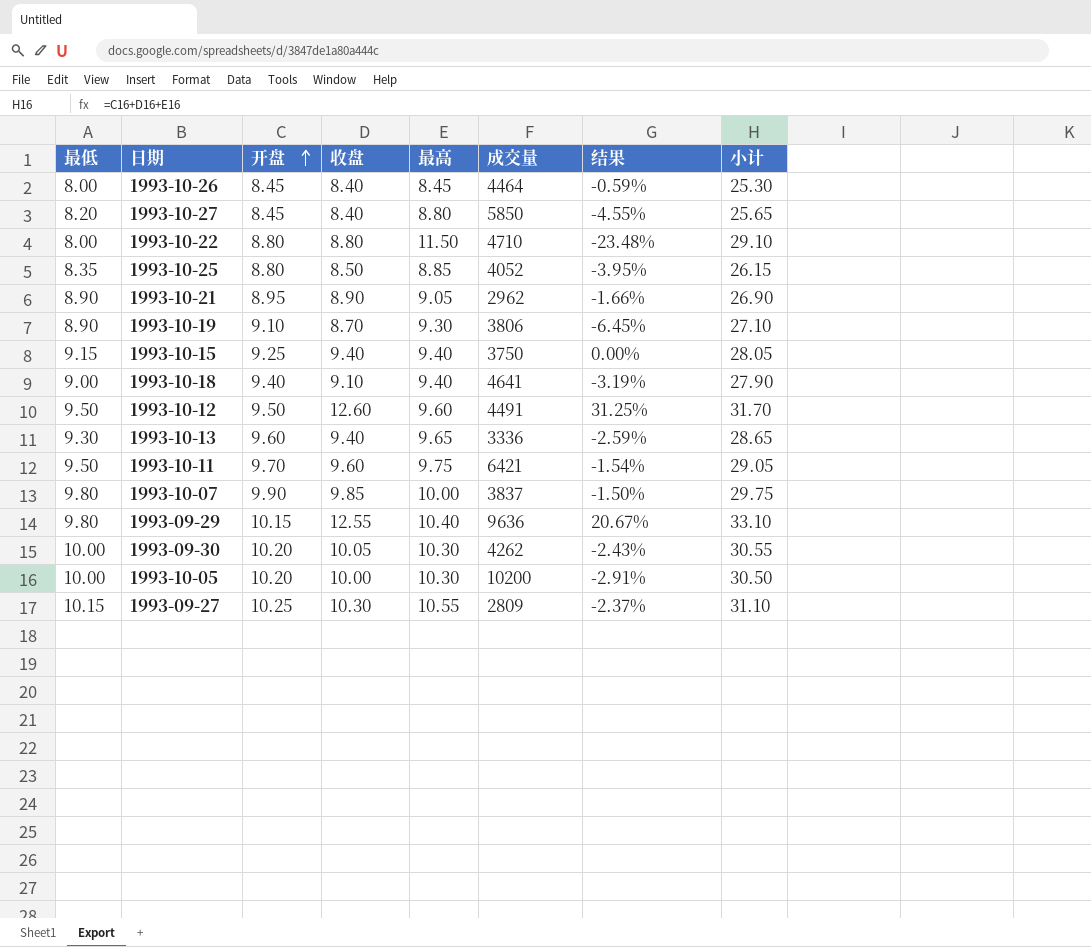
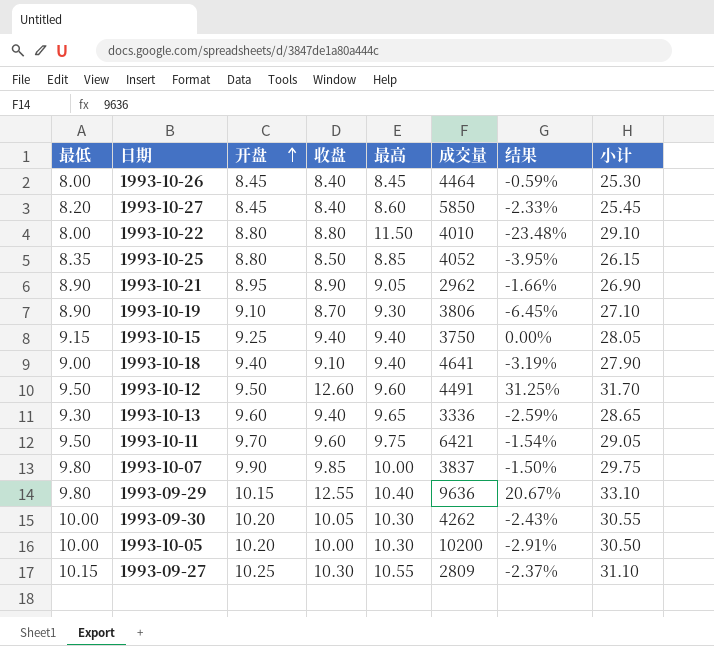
1993-10-27 | 最高: 8.80 -> 8.60
1993-10-27 | 结果: -4.55% -> -2.33%
1993-10-27 | 小计: 25.65 -> 25.45
1993-10-22 | 成交量: 4710 -> 4010

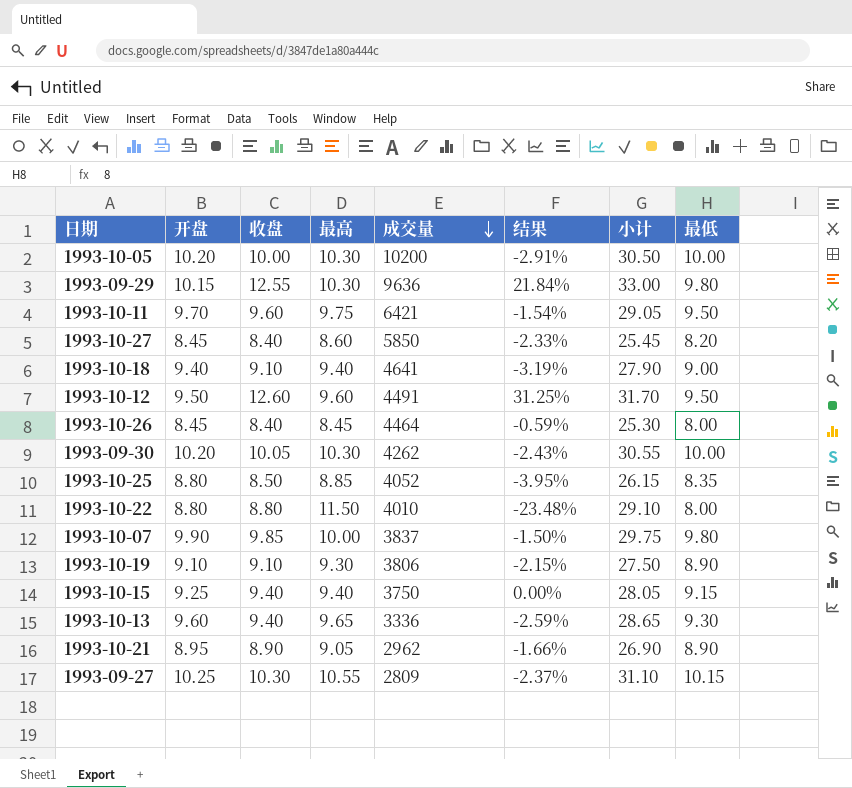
row order: 开盘 ascending -> 成交量 descending
column 最低 | position: 1 -> 8
1993-09-29 | 最高: 10.40 -> 10.30
1993-09-29 | 结果: 20.67% -> 21.84%
1993-09-29 | 小计: 33.10 -> 33.00
1993-10-19 | 收盘: 8.70 -> 9.10
1993-10-19 | 结果: -6.45% -> -2.15%
1993-10-19 | 小计: 27.10 -> 27.50

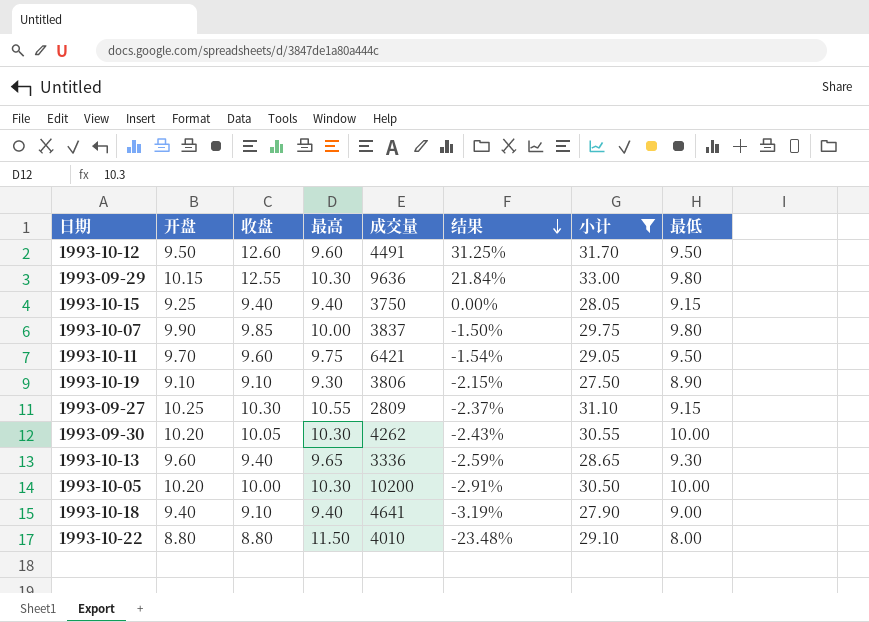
filter: none -> 小计 >= 27.50
row order: 成交量 descending -> 结果 descending
1993-09-27 | 最低: 10.15 -> 9.15

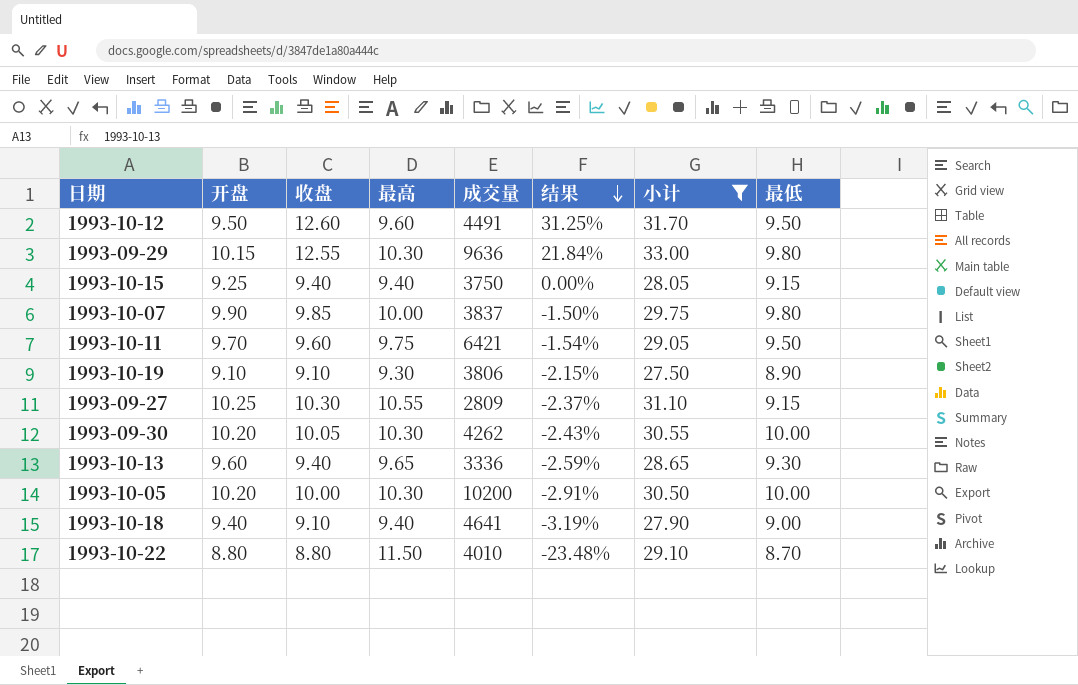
1993-10-22 | 最低: 8.00 -> 8.70

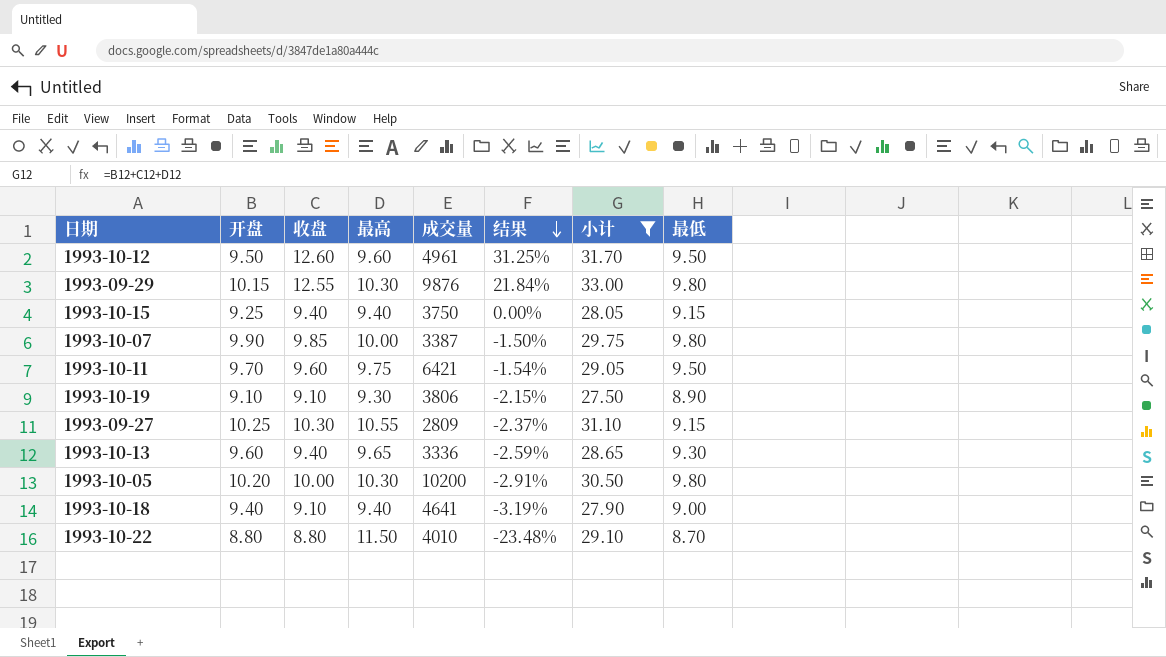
row 1993-09-30: 10.20 | 10.05 | 10.30 | 4262 | -2.43% | 30.55 | 10.00 -> none
1993-10-12 | 成交量: 4491 -> 4961
1993-09-29 | 成交量: 9636 -> 9876
1993-10-07 | 成交量: 3837 -> 3387
1993-10-05 | 最低: 10.00 -> 9.80

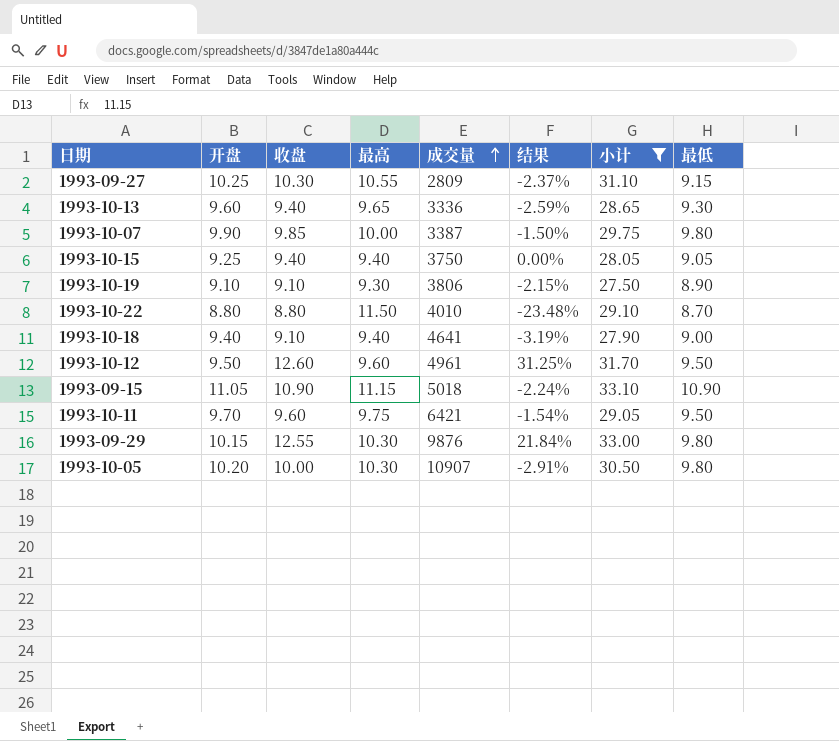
row order: 结果 descending -> 成交量 ascending
1993-10-15 | 最低: 9.15 -> 9.05
row 1993-09-15: none -> 11.05 | 10.90 | 11.15 | 5018 | -2.24% | 33.10 | 10.90
1993-10-05 | 成交量: 10200 -> 10907

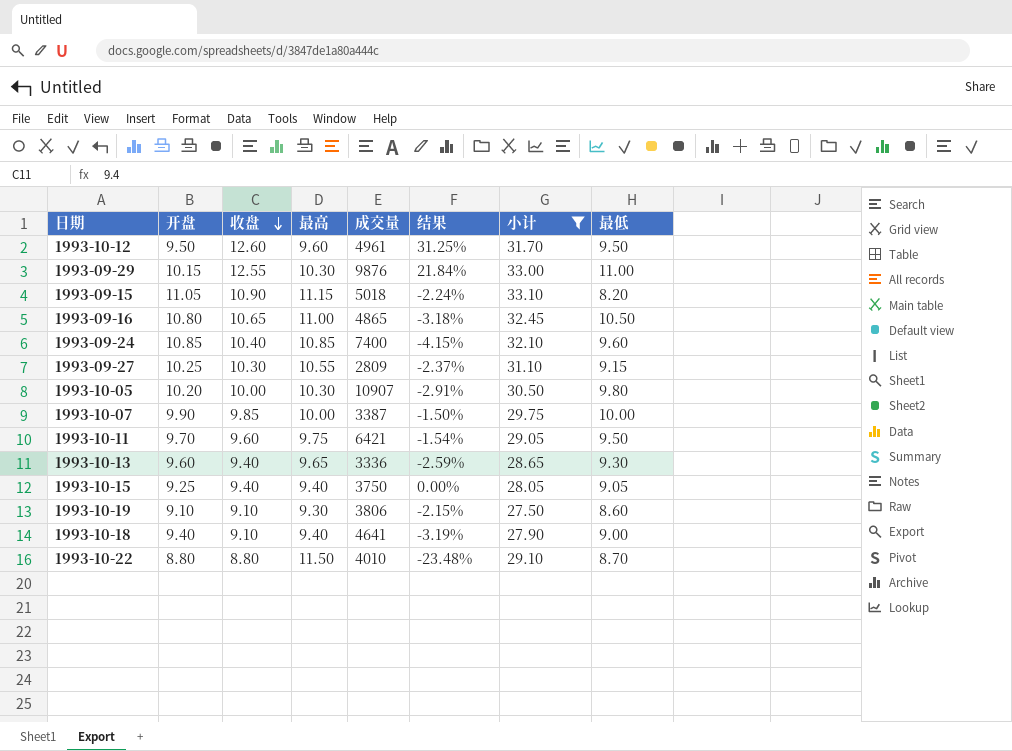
row order: 成交量 ascending -> 收盘 descending
1993-09-29 | 最低: 9.80 -> 11.00
1993-09-15 | 最低: 10.90 -> 8.20
row 1993-09-16: none -> 10.80 | 10.65 | 11.00 | 4865 | -3.18% | 32.45 | 10.50
row 1993-09-24: none -> 10.85 | 10.40 | 10.85 | 7400 | -4.15% | 32.10 | 9.60
1993-10-07 | 最低: 9.80 -> 10.00
1993-10-19 | 最低: 8.90 -> 8.60

